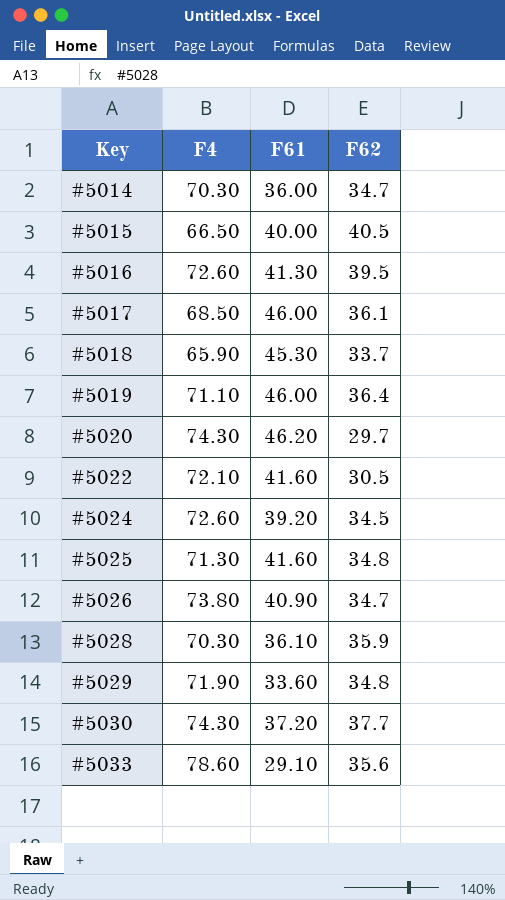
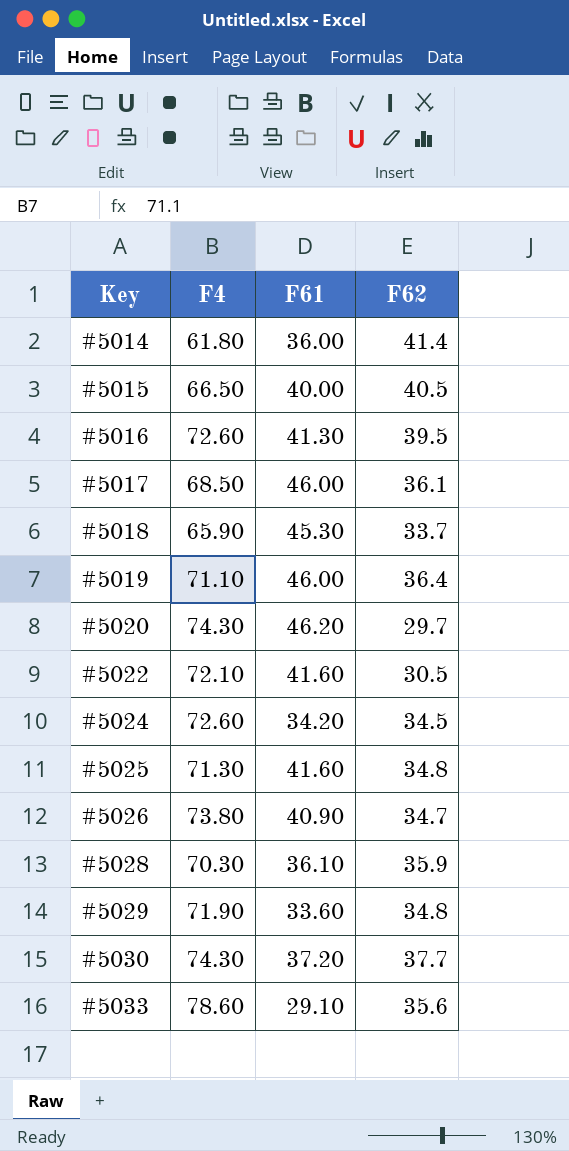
#5014 | F4: 70.30 -> 61.80
#5014 | F62: 34.7 -> 41.4
#5024 | F61: 39.20 -> 34.20

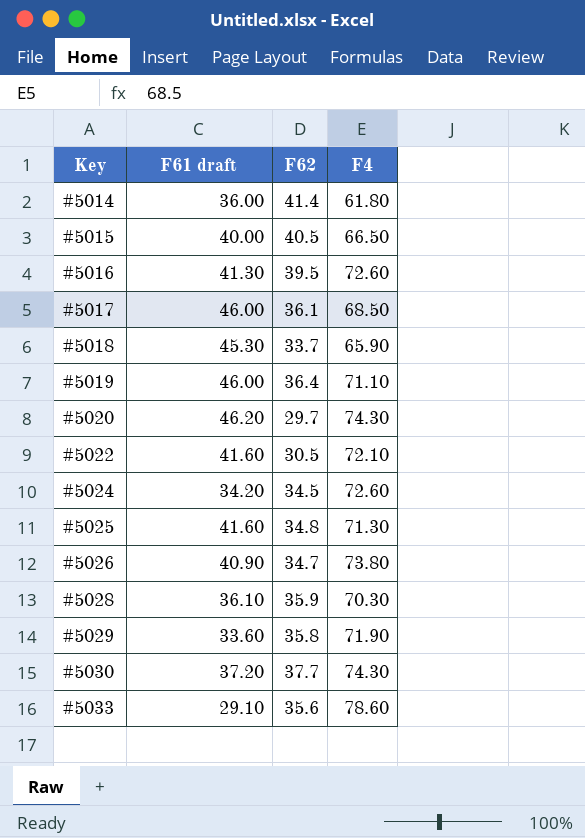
column name: F61 -> F61 draft
column F4 | position: 2 -> 4
#5029 | F62: 34.8 -> 35.8

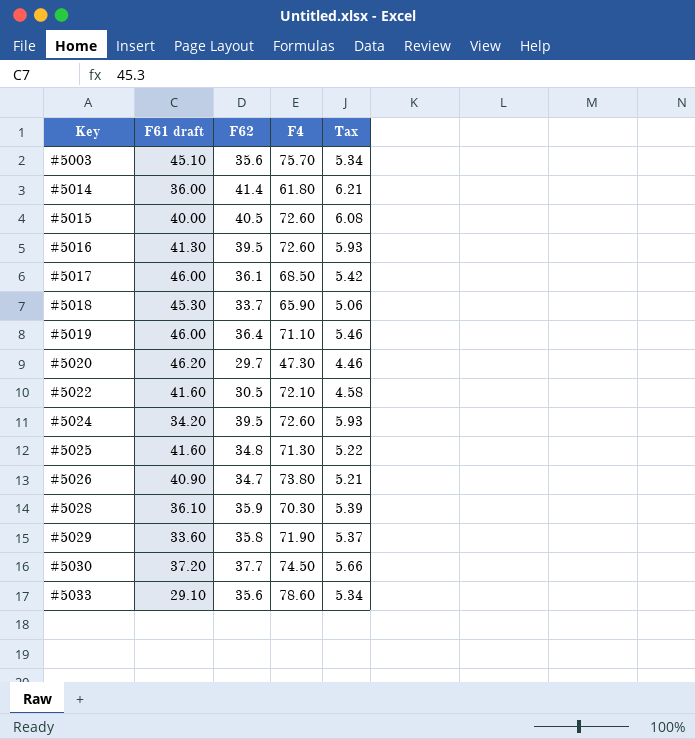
column Tax | formula: none -> [F62] * 0.15
row #5003: none -> 45.10 | 35.6 | 75.70 | 5.34
#5015 | F4: 66.50 -> 72.60
#5020 | F4: 74.30 -> 47.30
#5024 | F62: 34.5 -> 39.5
#5030 | F4: 74.30 -> 74.50

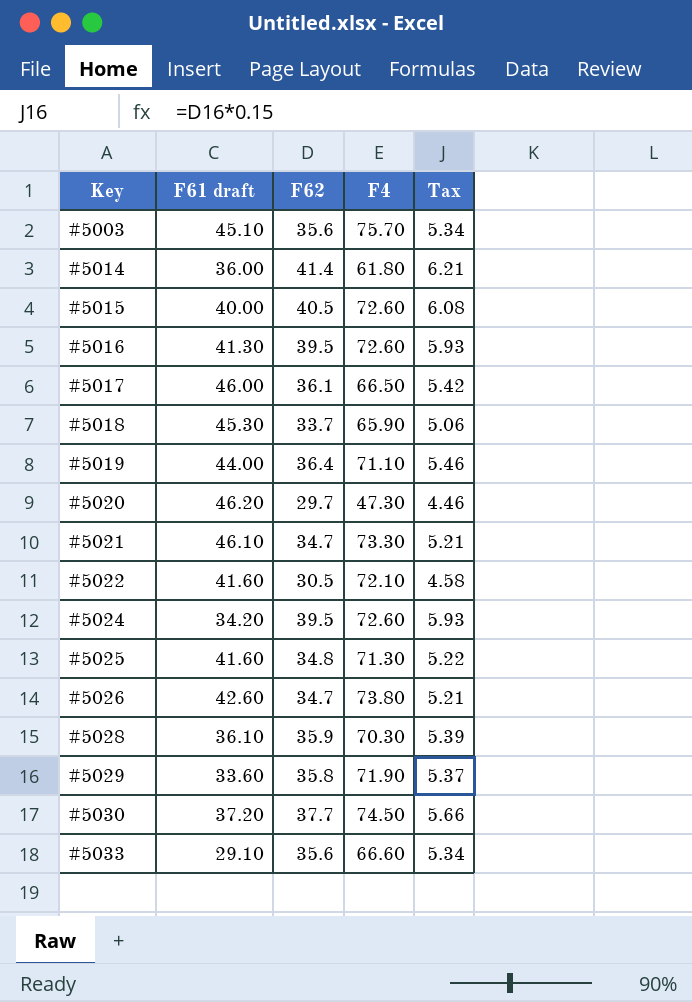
#5017 | F4: 68.50 -> 66.50
#5019 | F61 draft: 46.00 -> 44.00
row #5021: none -> 46.10 | 34.7 | 73.30 | 5.21
#5026 | F61 draft: 40.90 -> 42.60
#5033 | F4: 78.60 -> 66.60

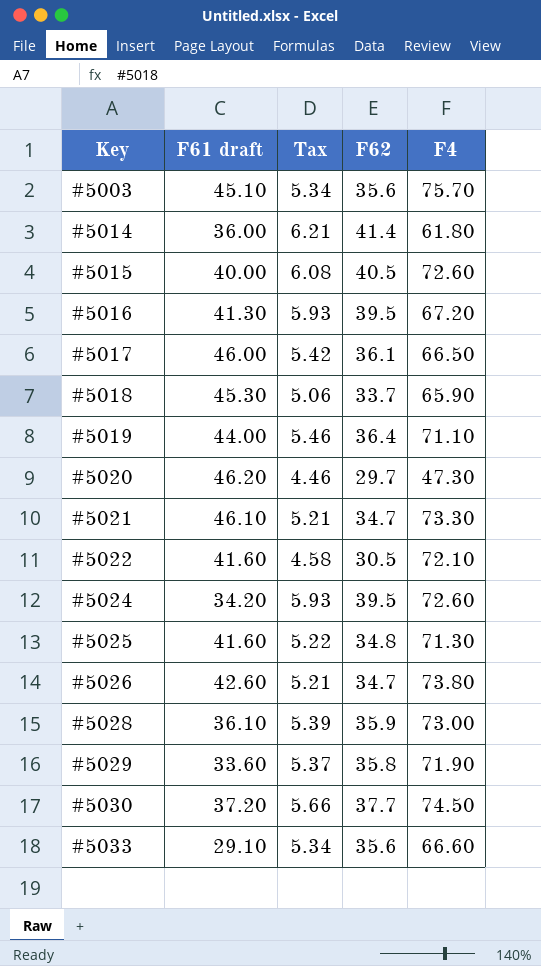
column Tax | position: 5 -> 3
#5016 | F4: 72.60 -> 67.20
#5028 | F4: 70.30 -> 73.00

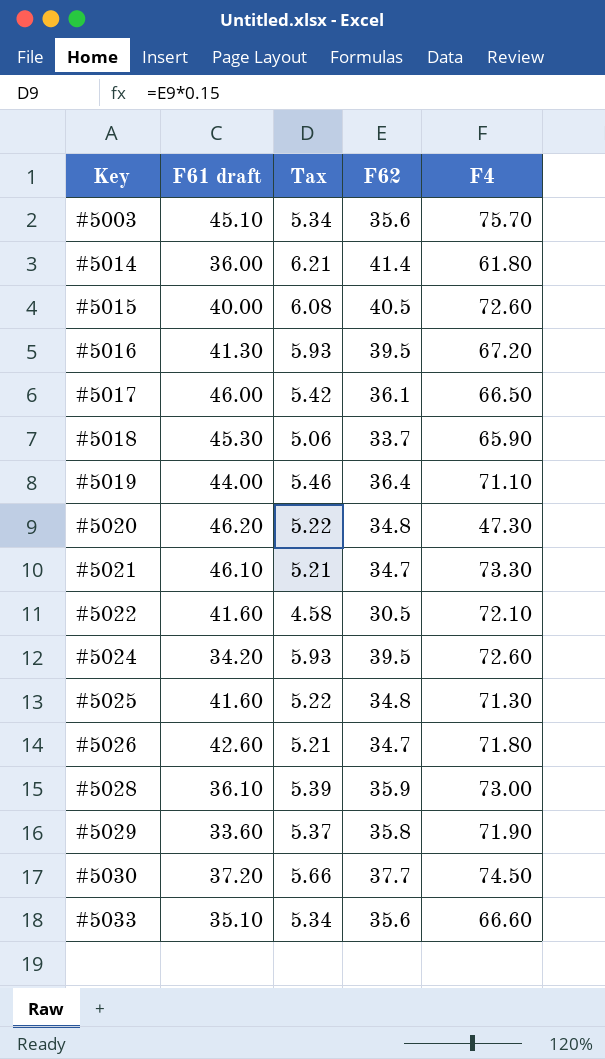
#5020 | Tax: 4.46 -> 5.22
#5020 | F62: 29.7 -> 34.8
#5026 | F4: 73.80 -> 71.80
#5033 | F61 draft: 29.10 -> 35.10

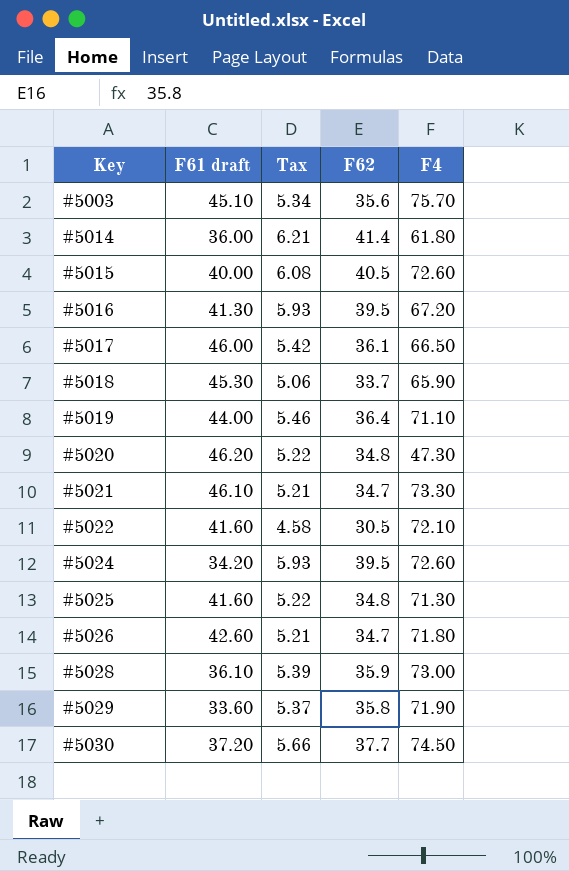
row #5033: 35.10 | 5.34 | 35.6 | 66.60 -> none

